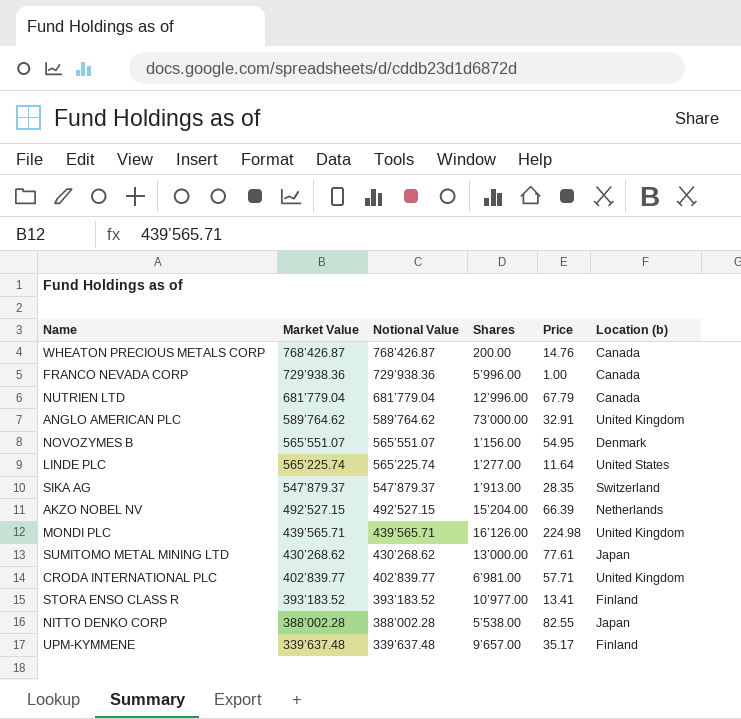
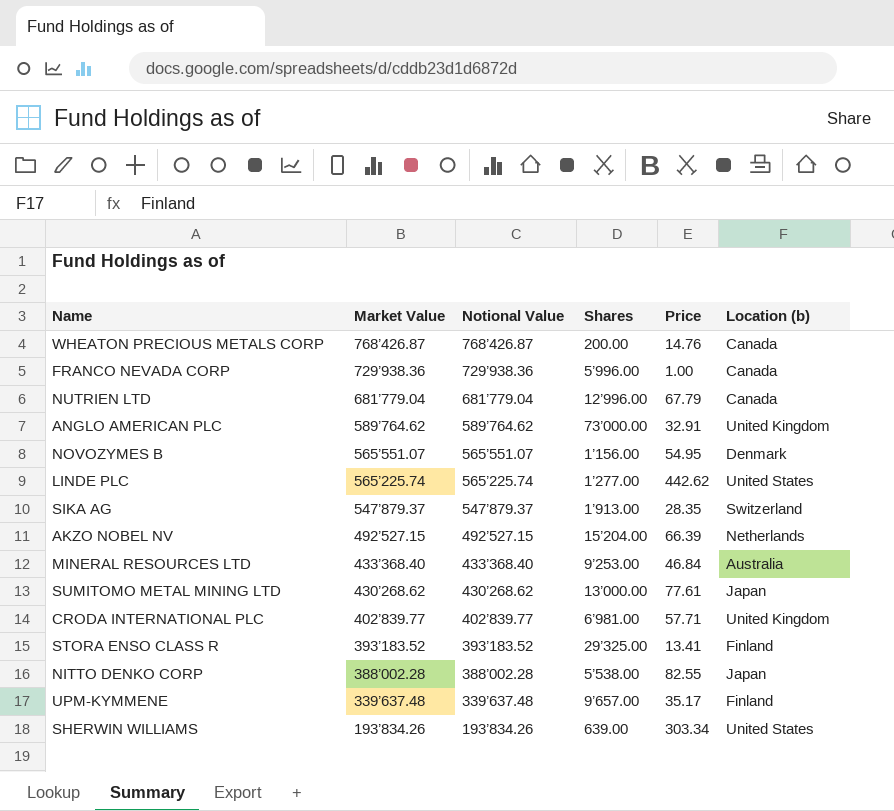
row MONDI PLC: 439’565.71 | 439’565.71 | 16’126.00 | 224.98 | United Kingdom -> none
LINDE PLC | Price: 11.64 -> 442.62
row MINERAL RESOURCES LTD: none -> 433’368.40 | 433’368.40 | 9’253.00 | 46.84 | Australia
STORA ENSO CLASS R | Shares: 10’977.00 -> 29’325.00
row SHERWIN WILLIAMS: none -> 193’834.26 | 193’834.26 | 639.00 | 303.34 | United States

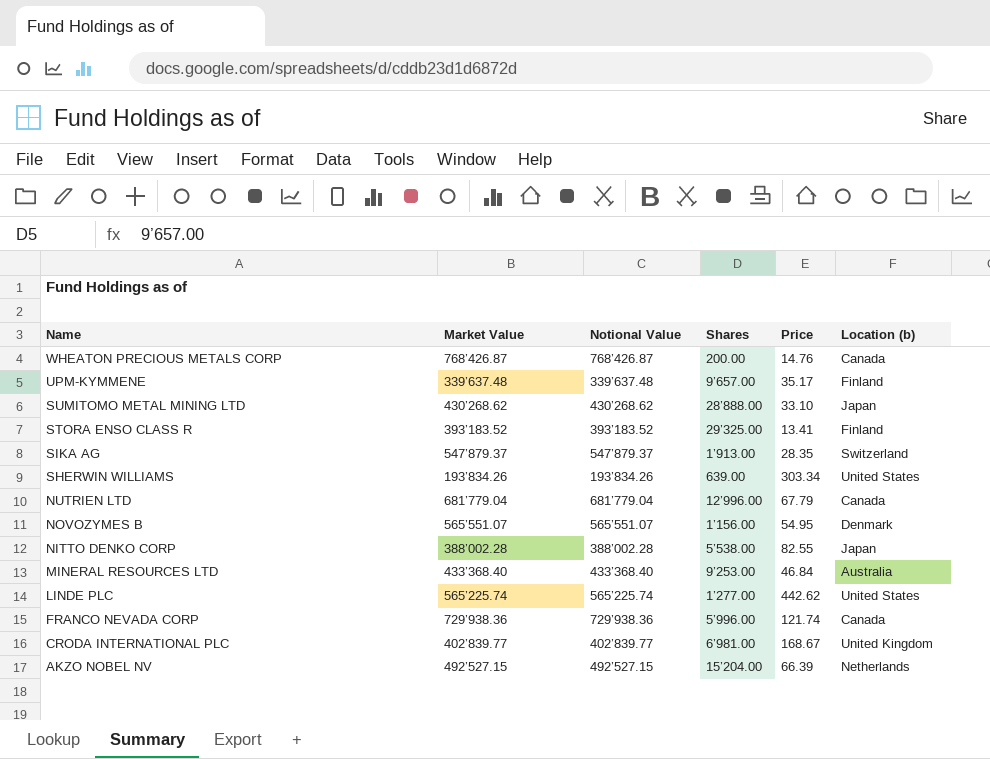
row order: Market Value descending -> Name descending
row ANGLO AMERICAN PLC: 589’764.62 | 589’764.62 | 73’000.00 | 32.91 | United Kingdom -> none
SUMITOMO METAL MINING LTD | Shares: 13’000.00 -> 28’888.00
SUMITOMO METAL MINING LTD | Price: 77.61 -> 33.10
FRANCO NEVADA CORP | Price: 1.00 -> 121.74
CRODA INTERNATIONAL PLC | Price: 57.71 -> 168.67

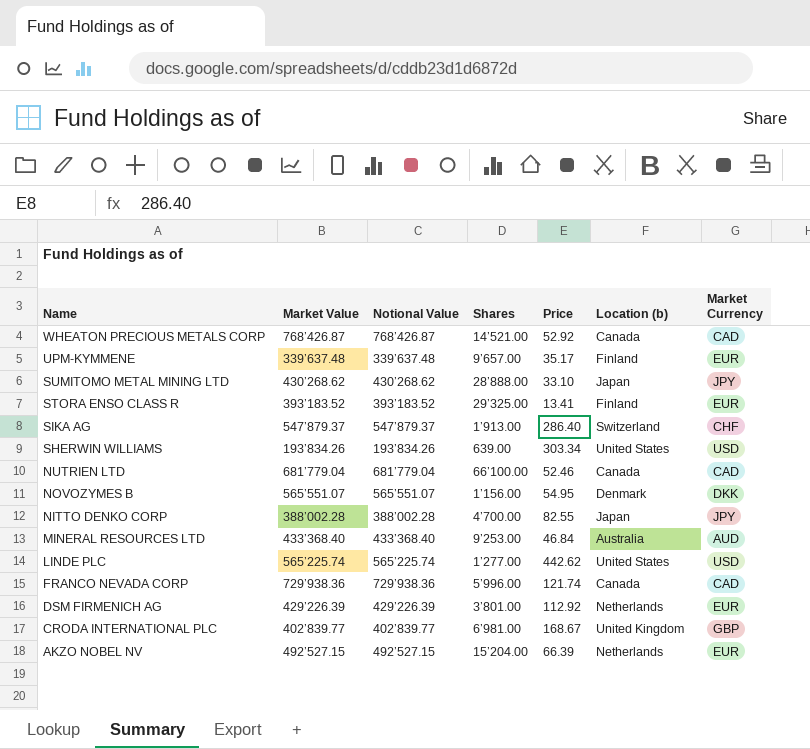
column Market Currency | position: none -> 7
WHEATON PRECIOUS METALS CORP | Shares: 200.00 -> 14’521.00
WHEATON PRECIOUS METALS CORP | Price: 14.76 -> 52.92
SIKA AG | Price: 28.35 -> 286.40
NUTRIEN LTD | Shares: 12’996.00 -> 66’100.00
NUTRIEN LTD | Price: 67.79 -> 52.46
NITTO DENKO CORP | Shares: 5’538.00 -> 4’700.00
row DSM FIRMENICH AG: none -> 429’226.39 | 429’226.39 | 3’801.00 | 112.92 | Netherlands | EUR

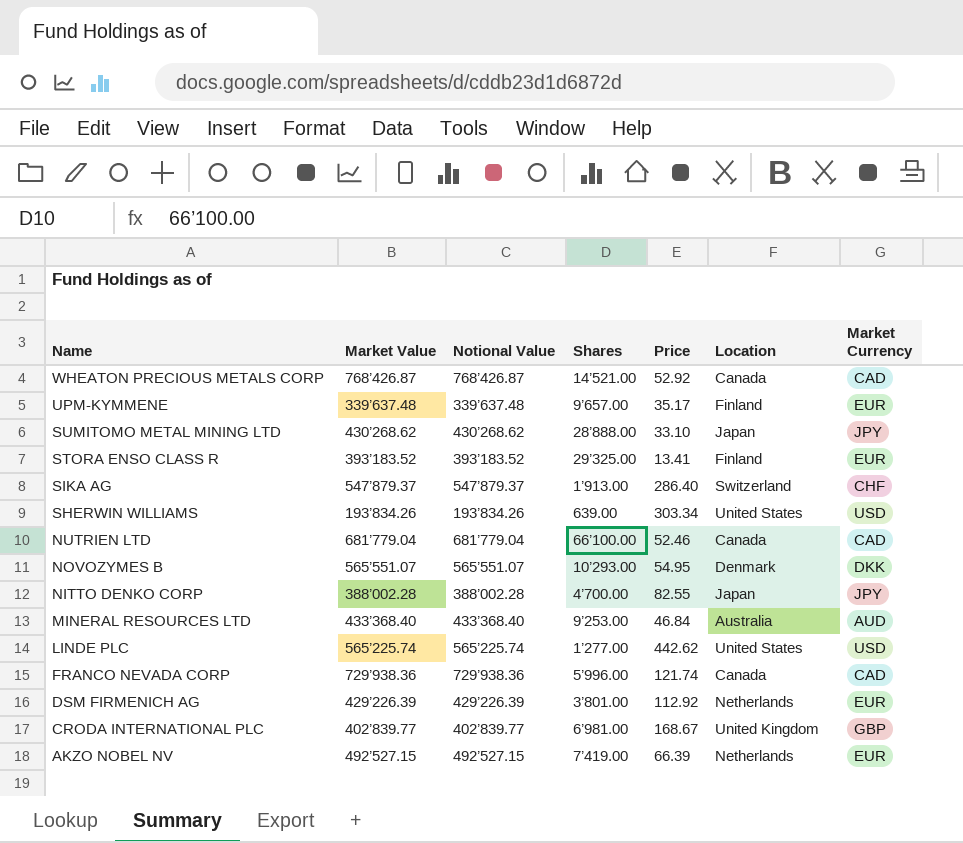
column name: Location (b) -> Location
NOVOZYMES B | Shares: 1’156.00 -> 10’293.00
AKZO NOBEL NV | Shares: 15’204.00 -> 7’419.00

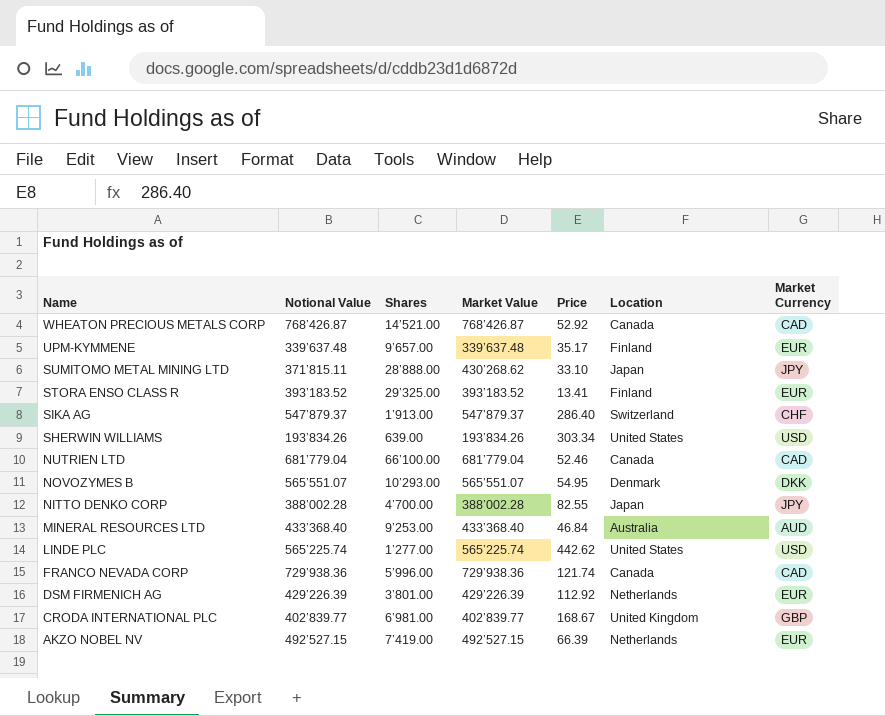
column Market Value | position: 2 -> 4
SUMITOMO METAL MINING LTD | Notional Value: 430’268.62 -> 371’815.11

